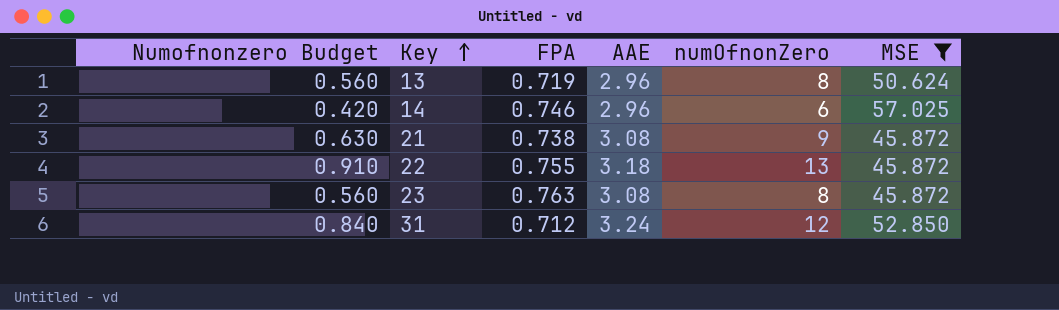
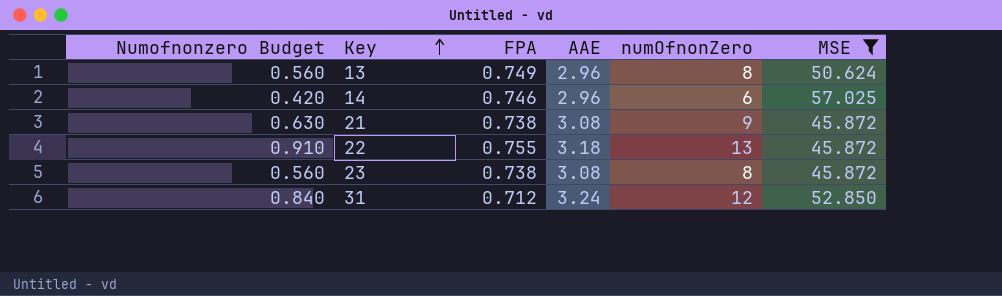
13 | FPA: 0.719 -> 0.749
23 | FPA: 0.763 -> 0.738

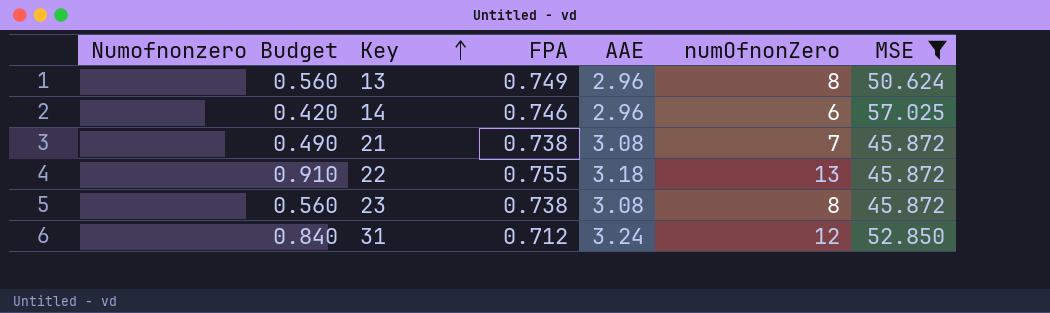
21 | Numofnonzero Budget: 0.630 -> 0.490
21 | numOfnonZero: 9 -> 7

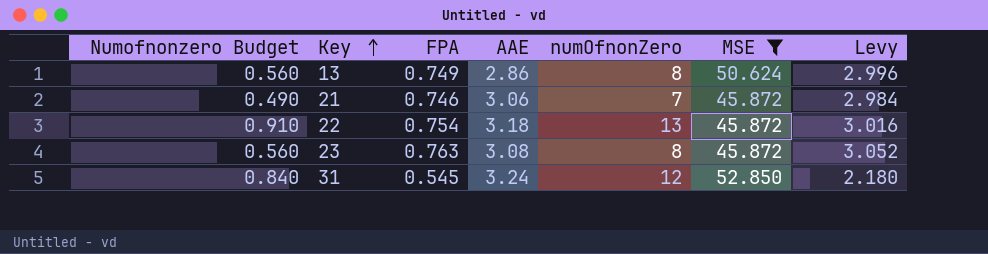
column Levy | formula: none -> [FPA] * 4
row 14: 0.420 | 0.746 | 2.96 | 6 | 57.025 -> none
13 | AAE: 2.96 -> 2.86
21 | FPA: 0.738 -> 0.746
21 | AAE: 3.08 -> 3.06
22 | FPA: 0.755 -> 0.754
23 | FPA: 0.738 -> 0.763
31 | FPA: 0.712 -> 0.545

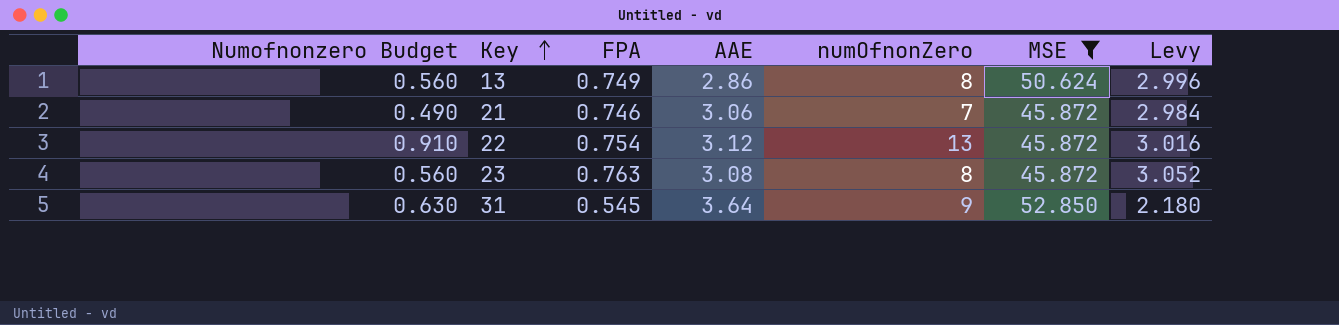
22 | AAE: 3.18 -> 3.12
31 | Numofnonzero Budget: 0.840 -> 0.630
31 | AAE: 3.24 -> 3.64
31 | numOfnonZero: 12 -> 9

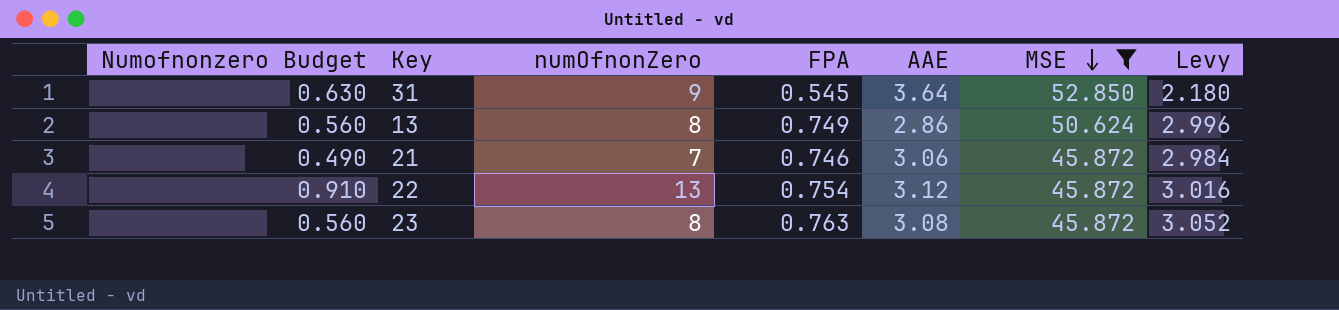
row order: Key ascending -> MSE descending
column numOfnonZero | position: 5 -> 3

